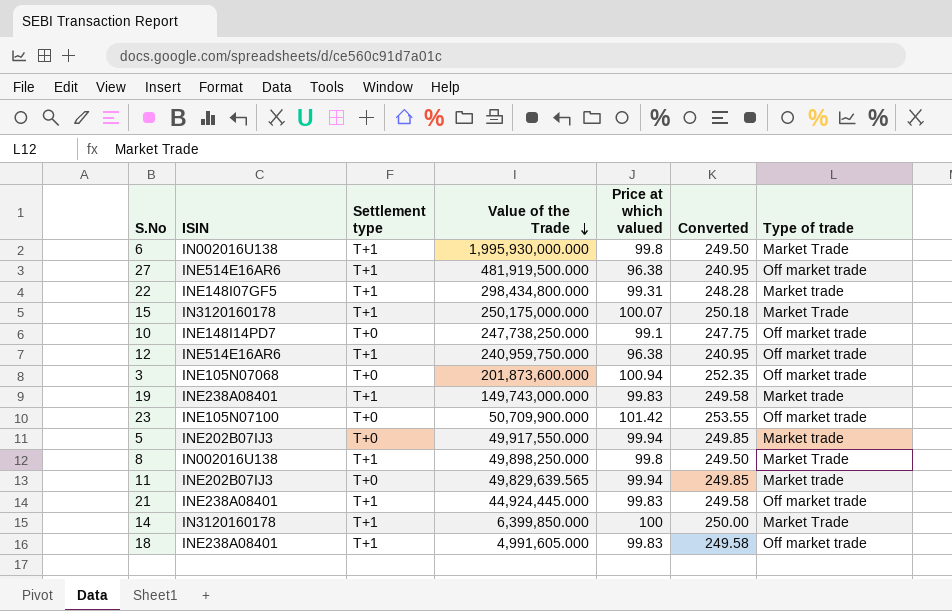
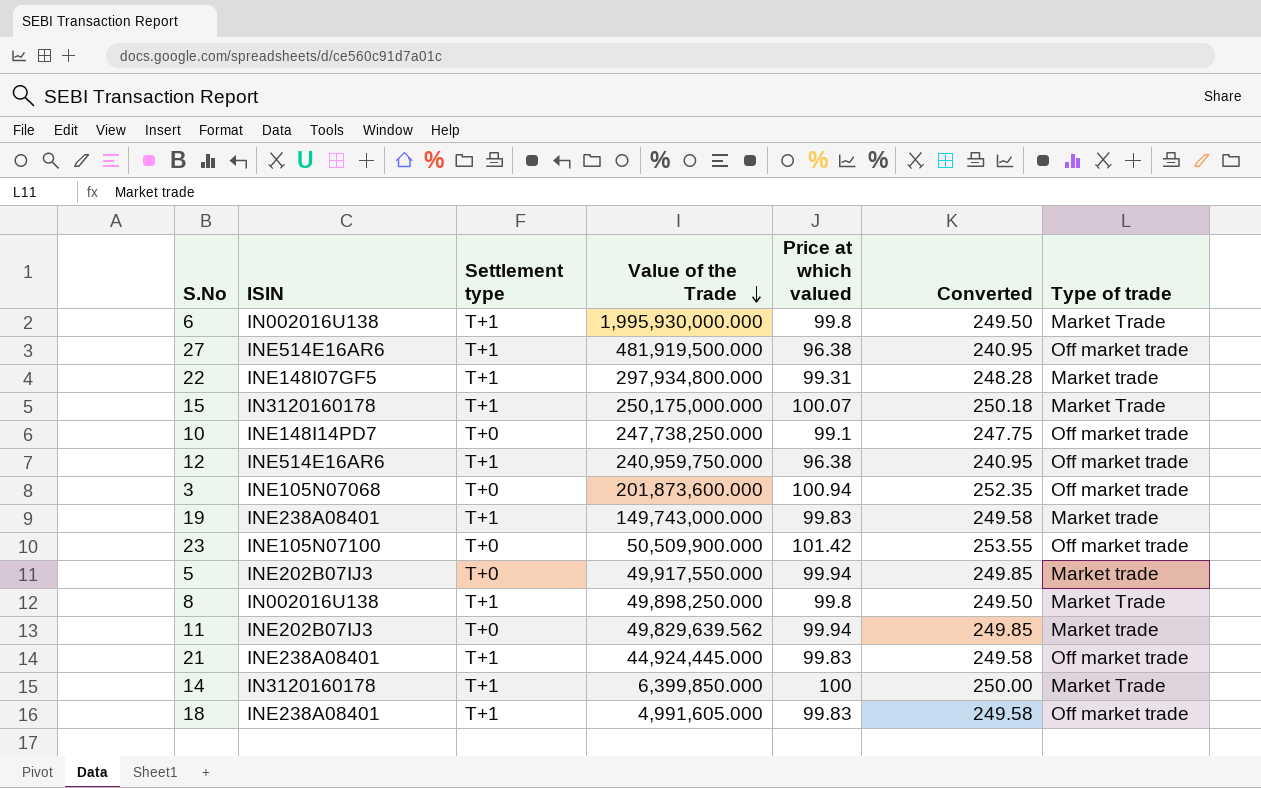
22 | Value of the Trade: 298,434,800.000 -> 297,934,800.000
23 | Value of the Trade: 50,709,900.000 -> 50,509,900.000
11 | Value of the Trade: 49,829,639.565 -> 49,829,639.562

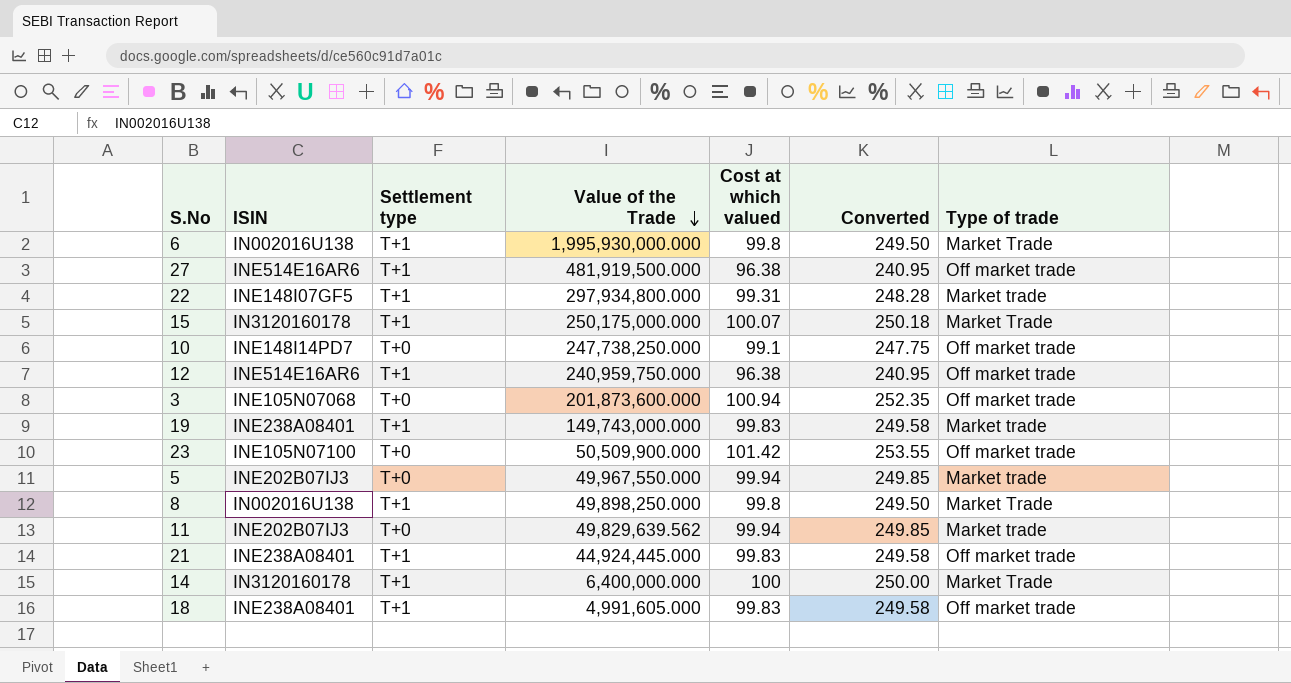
column name: Price at which valued -> Cost at which valued
5 | Value of the Trade: 49,917,550.000 -> 49,967,550.000
14 | Value of the Trade: 6,399,850.000 -> 6,400,000.000

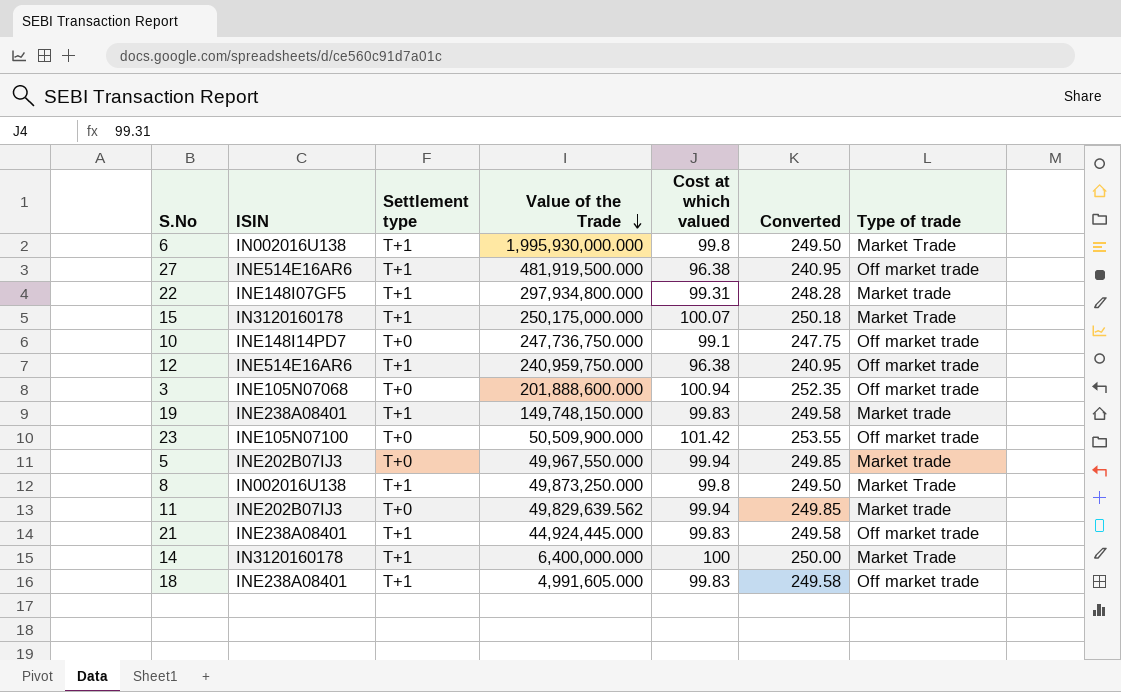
10 | Value of the Trade: 247,738,250.000 -> 247,736,750.000
3 | Value of the Trade: 201,873,600.000 -> 201,888,600.000
19 | Value of the Trade: 149,743,000.000 -> 149,748,150.000
8 | Value of the Trade: 49,898,250.000 -> 49,873,250.000

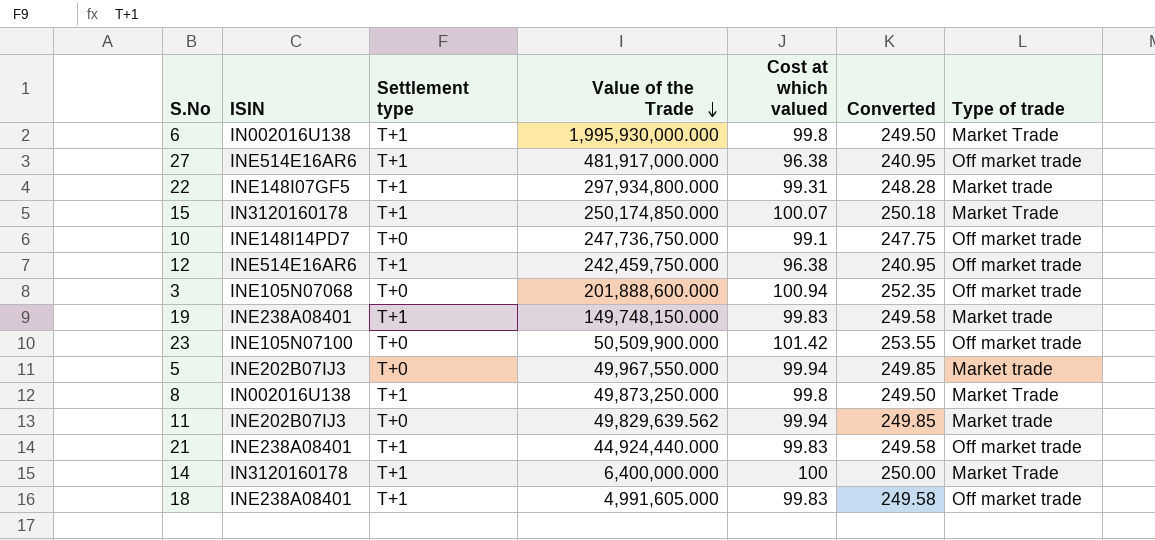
27 | Value of the Trade: 481,919,500.000 -> 481,917,000.000
15 | Value of the Trade: 250,175,000.000 -> 250,174,850.000
12 | Value of the Trade: 240,959,750.000 -> 242,459,750.000
21 | Value of the Trade: 44,924,445.000 -> 44,924,440.000

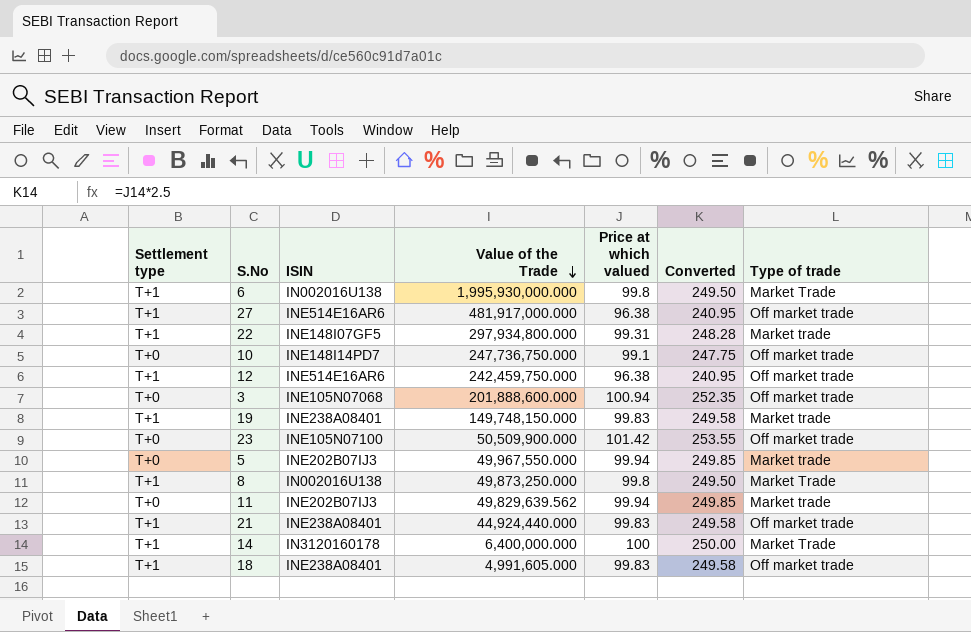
column Settlement type | position: 3 -> 1
column name: Cost at which valued -> Price at which valued
row 15: IN3120160178 | T+1 | 250,174,850.000 | 100.07 | 250.18 | Market Trade -> none

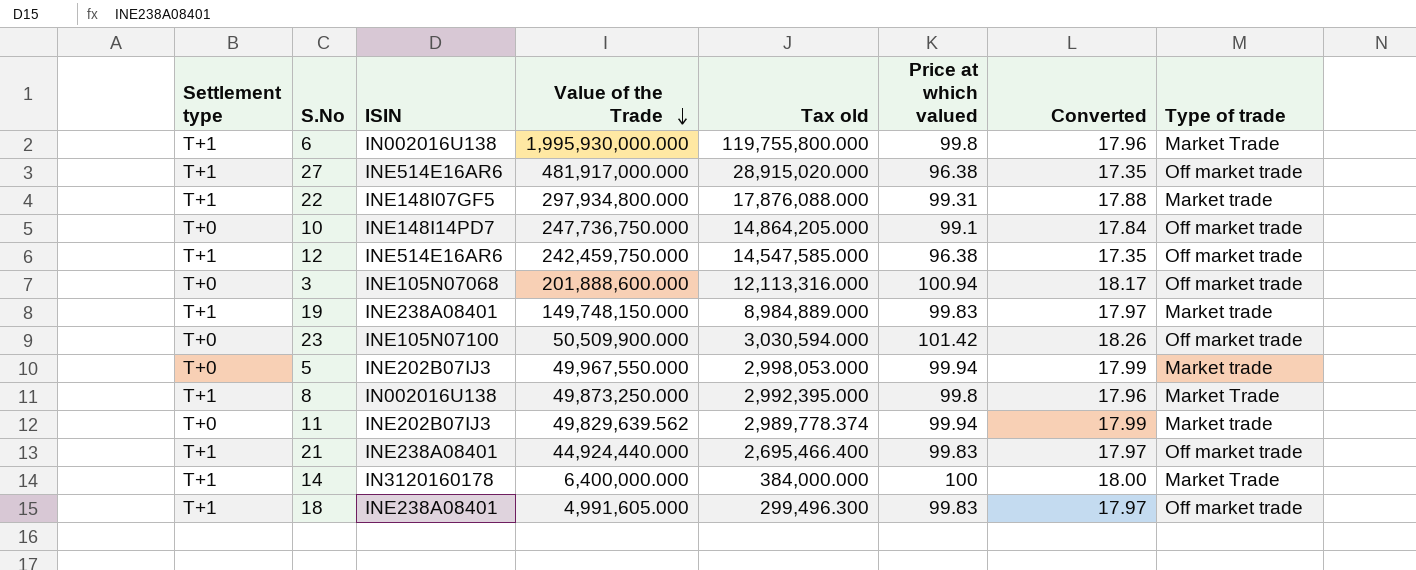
column Tax old | formula: none -> [Value of the Trade] * 0.06
column Converted | formula: [Price at which valued] * 2.5 -> [Price at which valued] * 0.18

